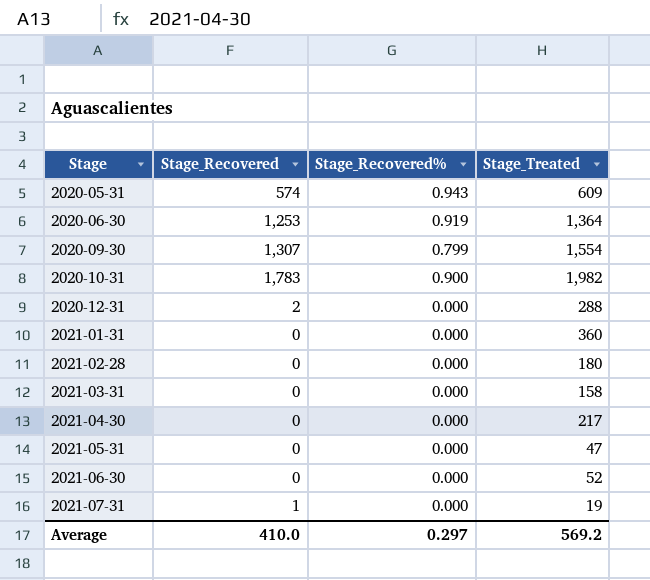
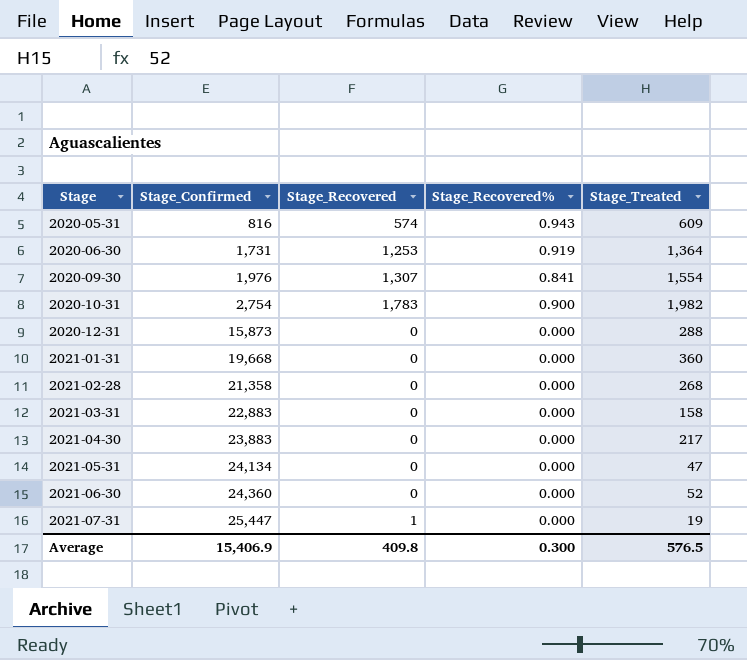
column Stage_Confirmed | position: none -> 2
2020-09-30 | Stage_Recovered%: 0.799 -> 0.841
2020-12-31 | Stage_Recovered: 2 -> 0
2021-02-28 | Stage_Treated: 180 -> 268
Average | Stage_Recovered: 410.0 -> 409.8
Average | Stage_Recovered%: 0.297 -> 0.300
Average | Stage_Treated: 569.2 -> 576.5

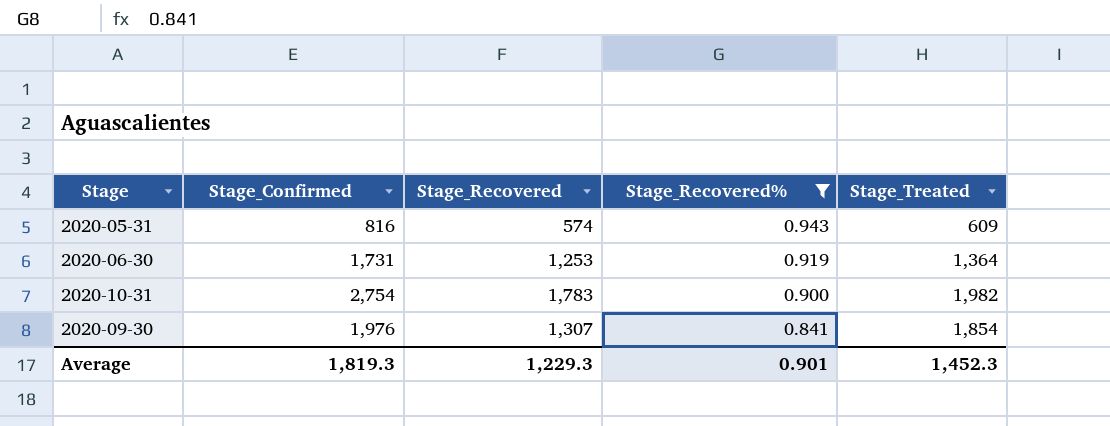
filter: none -> Stage_Recovered% != 0.000
row order: Stage ascending -> Stage_Recovered% descending
2020-09-30 | Stage_Treated: 1,554 -> 1,854
Average | Stage_Confirmed: 15,406.9 -> 1,819.3
Average | Stage_Recovered: 409.8 -> 1,229.3
Average | Stage_Recovered%: 0.300 -> 0.901
Average | Stage_Treated: 576.5 -> 1,452.3

